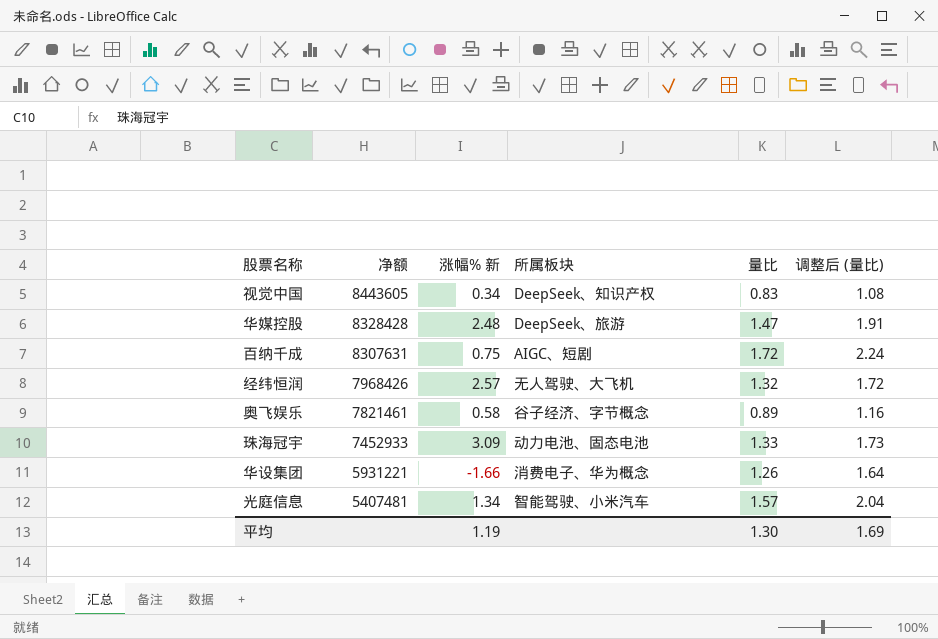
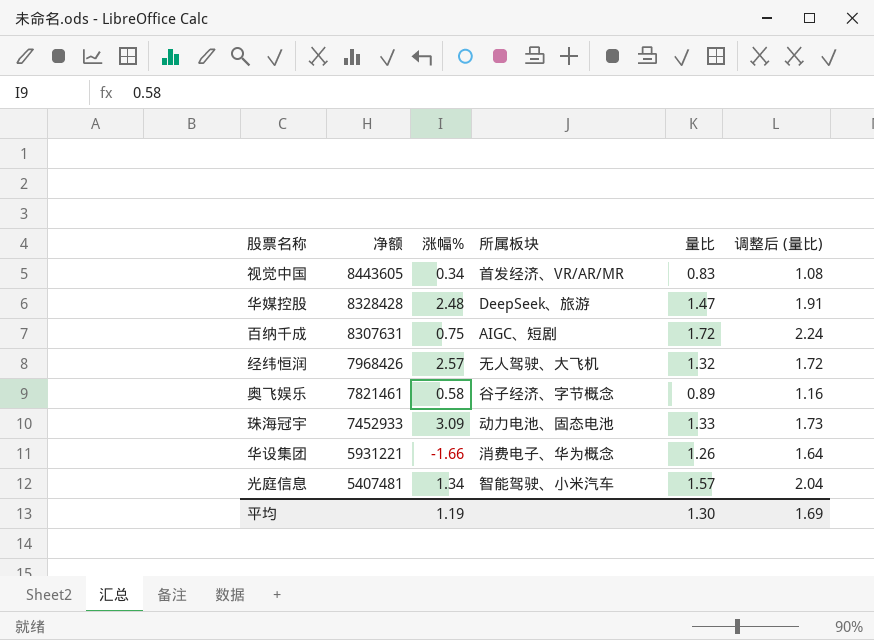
column name: 涨幅% 新 -> 涨幅%
视觉中国 | 所属板块: DeepSeek、知识产权 -> 首发经济、VR/AR/MR

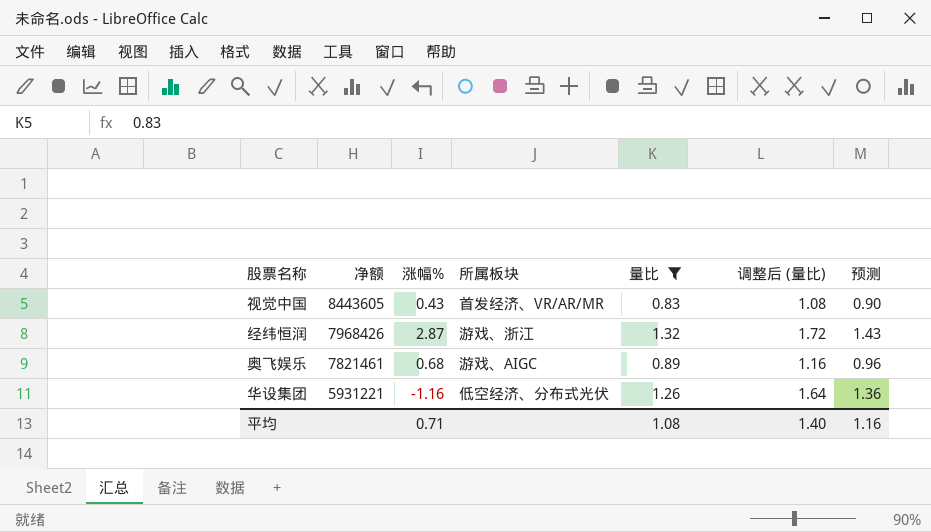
filter: none -> 量比 <= 1.32
column 预测 | formula: none -> [量比] * 1.08
视觉中国 | 涨幅%: 0.34 -> 0.43
经纬恒润 | 涨幅%: 2.57 -> 2.87
经纬恒润 | 所属板块: 无人驾驶、大飞机 -> 游戏、浙江
奥飞娱乐 | 涨幅%: 0.58 -> 0.68
奥飞娱乐 | 所属板块: 谷子经济、字节概念 -> 游戏、AIGC
华设集团 | 涨幅%: -1.66 -> -1.16
华设集团 | 所属板块: 消费电子、华为概念 -> 低空经济、分布式光伏
平均 | 涨幅%: 1.19 -> 0.71
平均 | 量比: 1.30 -> 1.08
平均 | 调整后 (量比): 1.69 -> 1.40

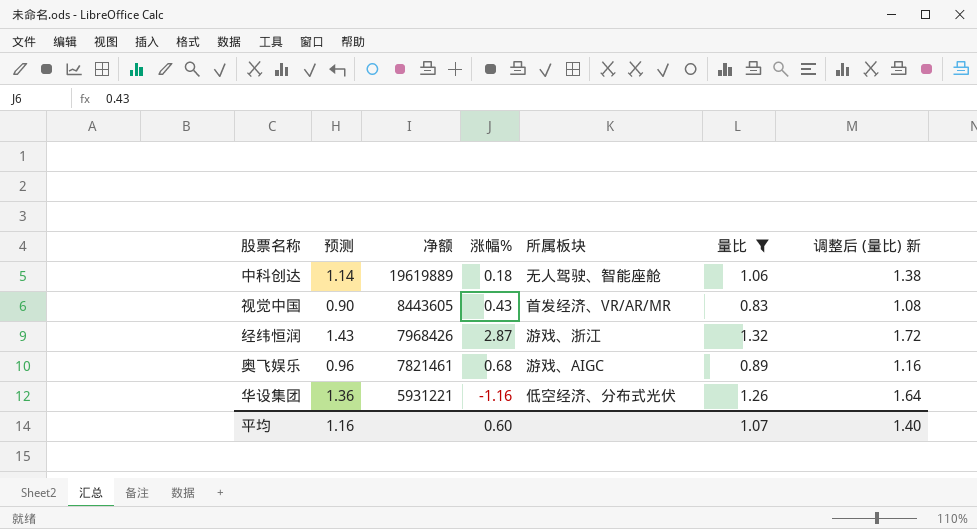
column 预测 | position: 7 -> 2
column name: 调整后 (量比) -> 调整后 (量比) 新
row 中科创达: none -> 1.14 | 19619889 | 0.18 | 无人驾驶、智能座舱 | 1.06 | 1.38
平均 | 涨幅%: 0.71 -> 0.60
平均 | 量比: 1.08 -> 1.07

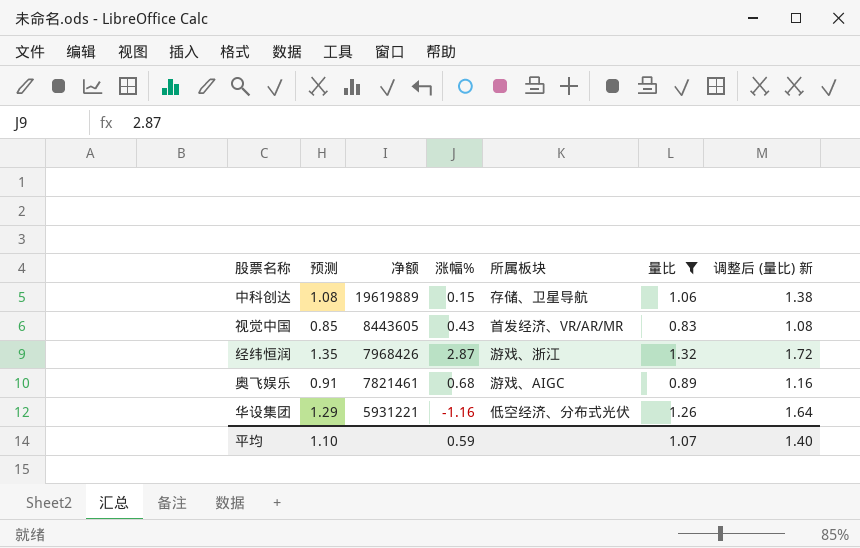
column 预测 | formula: [量比] * 1.08 -> [量比] * 1.02
中科创达 | 涨幅%: 0.18 -> 0.15
中科创达 | 所属板块: 无人驾驶、智能座舱 -> 存储、卫星导航
平均 | 预测: 1.16 -> 1.10
平均 | 涨幅%: 0.60 -> 0.59

